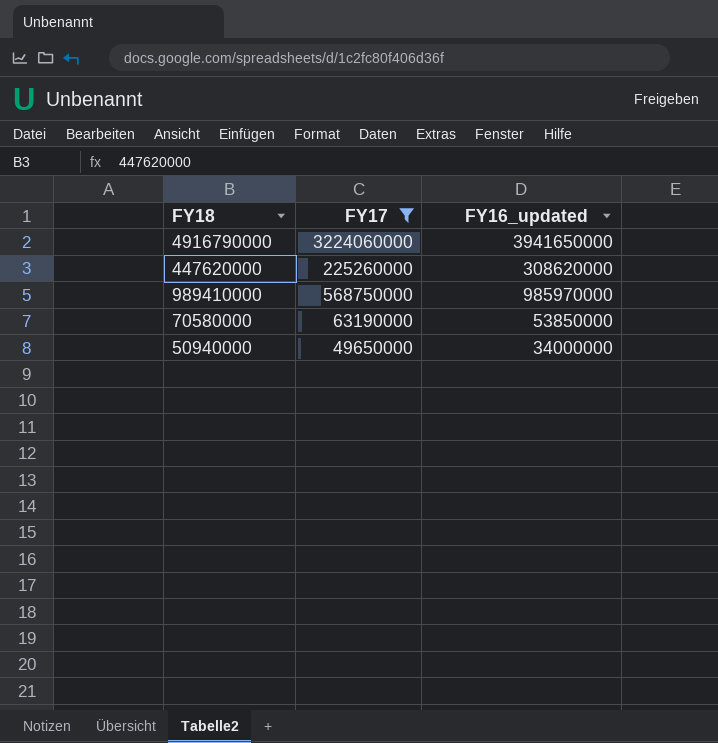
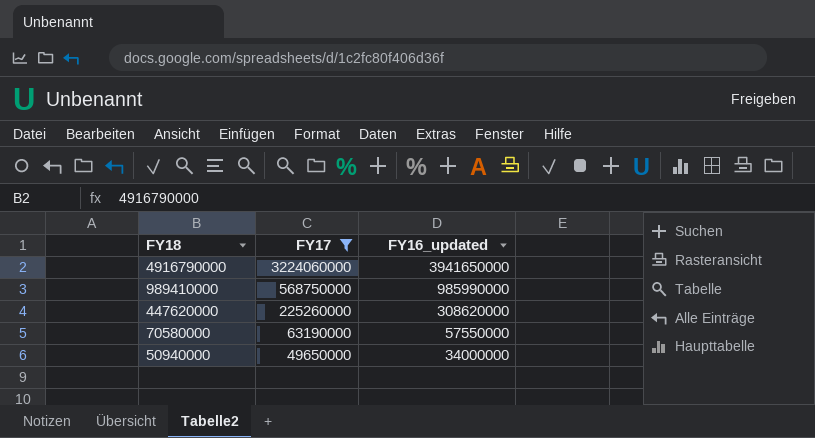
row order: none -> FY18 descending
989410000 | FY16_updated: 985970000 -> 985990000
70580000 | FY16_updated: 53850000 -> 57550000

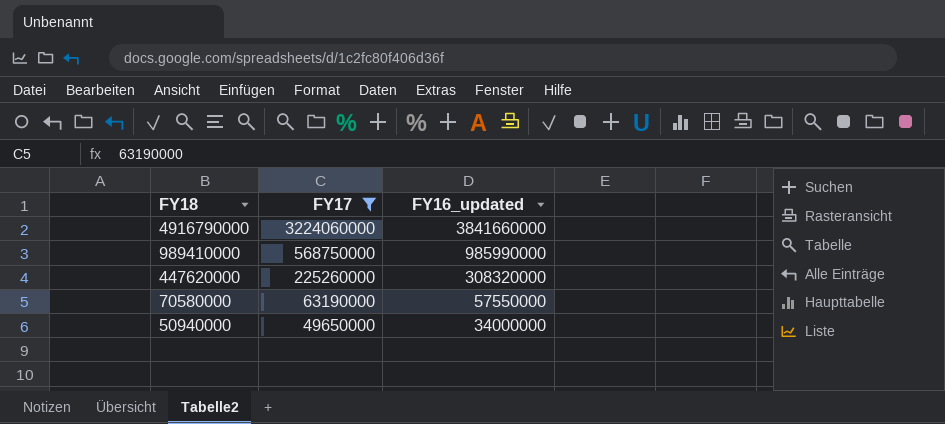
4916790000 | FY16_updated: 3941650000 -> 3841660000
447620000 | FY16_updated: 308620000 -> 308320000

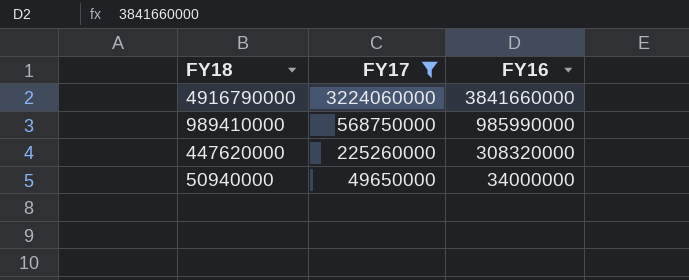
column name: FY16_updated -> FY16
row 70580000: 63190000 | 57550000 -> none

